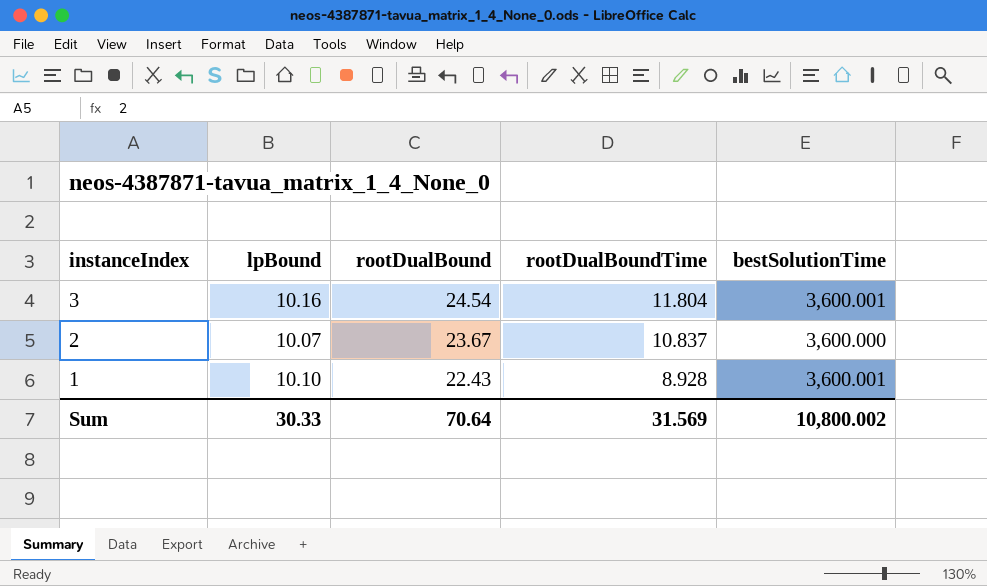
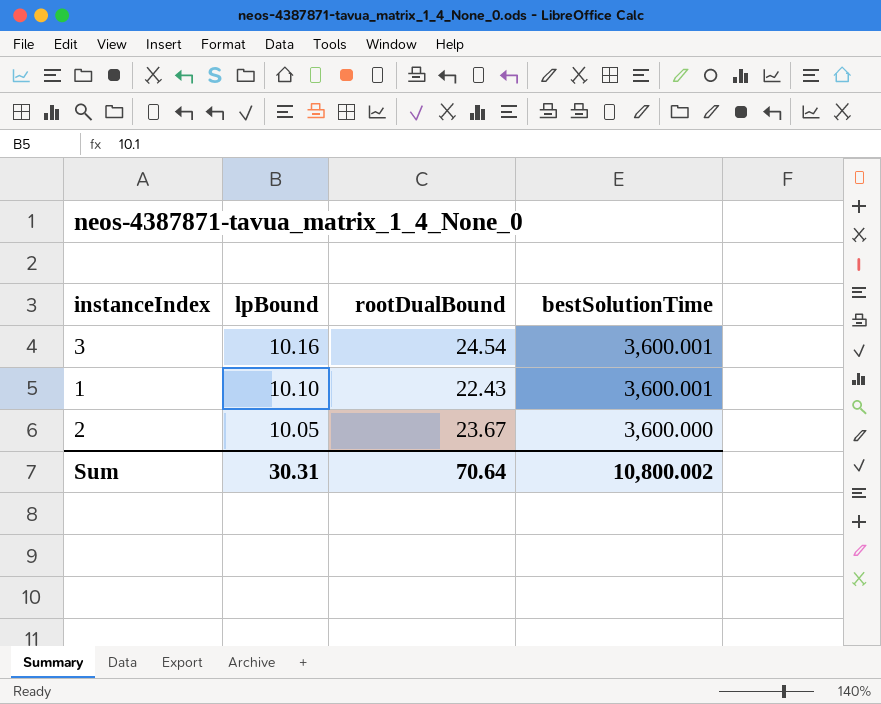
row order: instanceIndex descending -> lpBound descending
column rootDualBoundTime | position: 4 -> none
2 | lpBound: 10.07 -> 10.05
Sum | lpBound: 30.33 -> 30.31

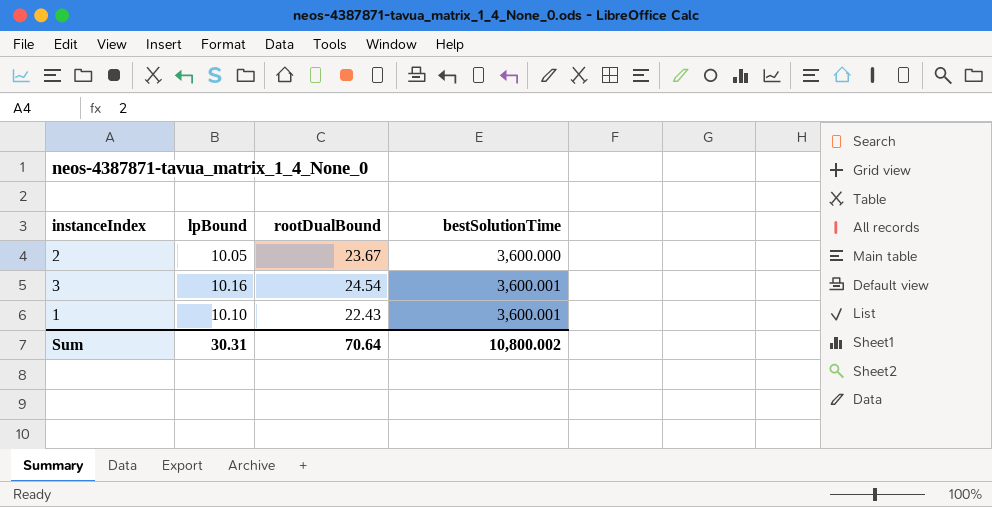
row order: lpBound descending -> bestSolutionTime ascending

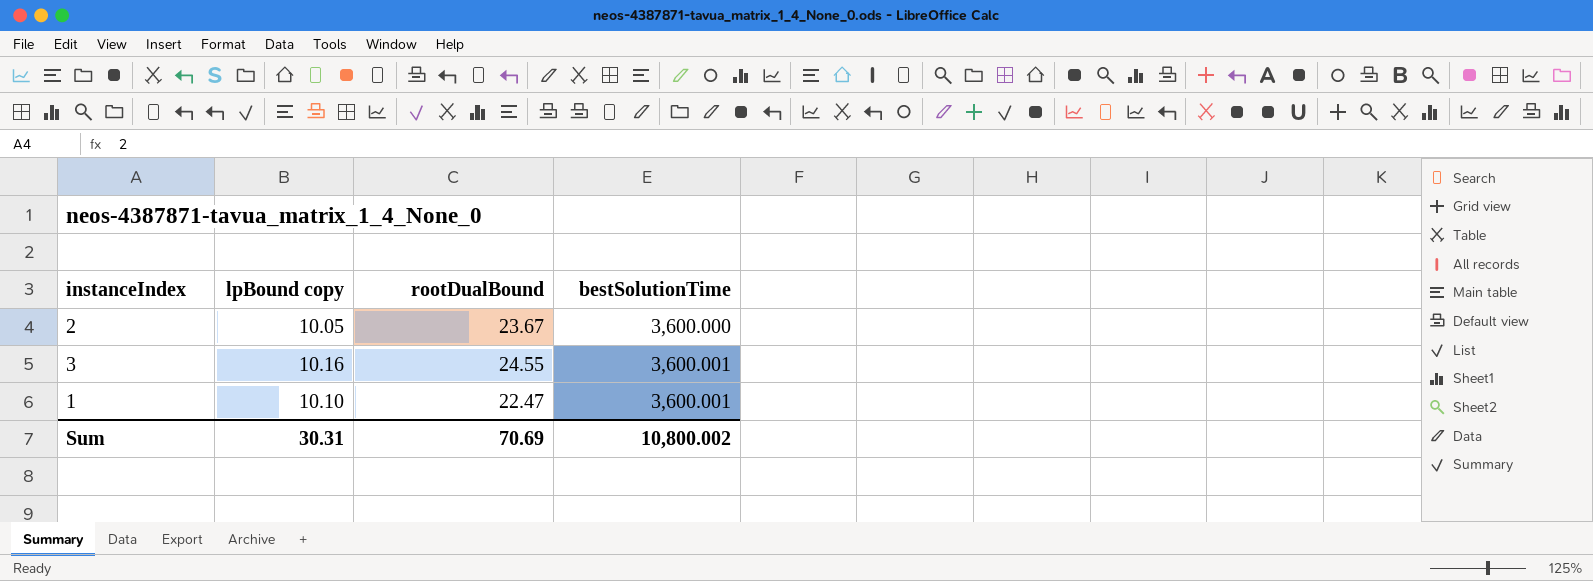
column name: lpBound -> lpBound copy
3 | rootDualBound: 24.54 -> 24.55
1 | rootDualBound: 22.43 -> 22.47
Sum | rootDualBound: 70.64 -> 70.69

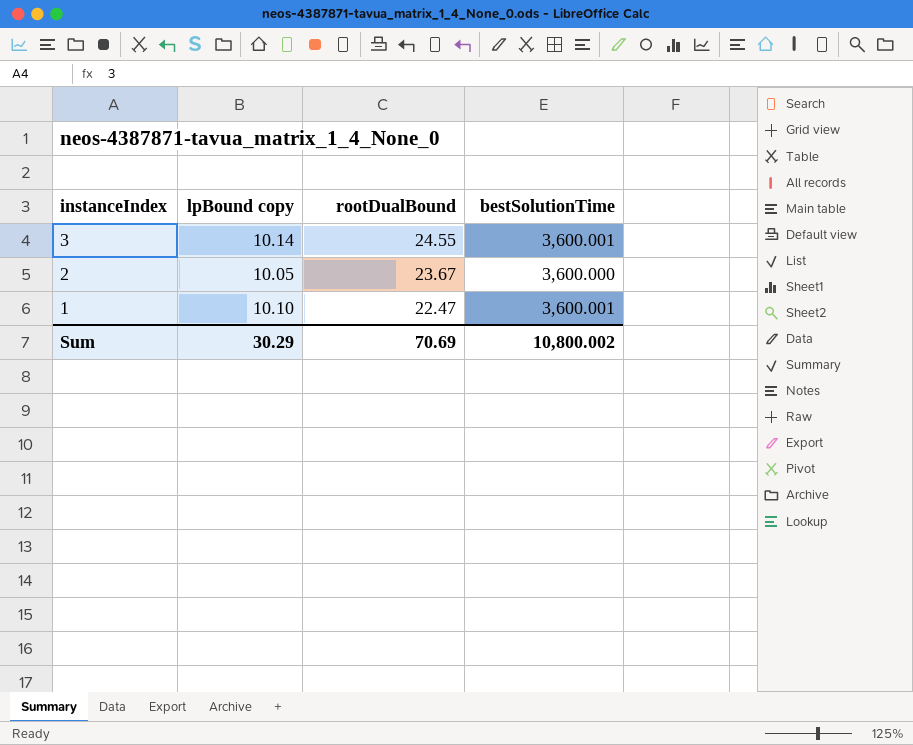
row order: bestSolutionTime ascending -> instanceIndex descending
3 | lpBound copy: 10.16 -> 10.14
Sum | lpBound copy: 30.31 -> 30.29

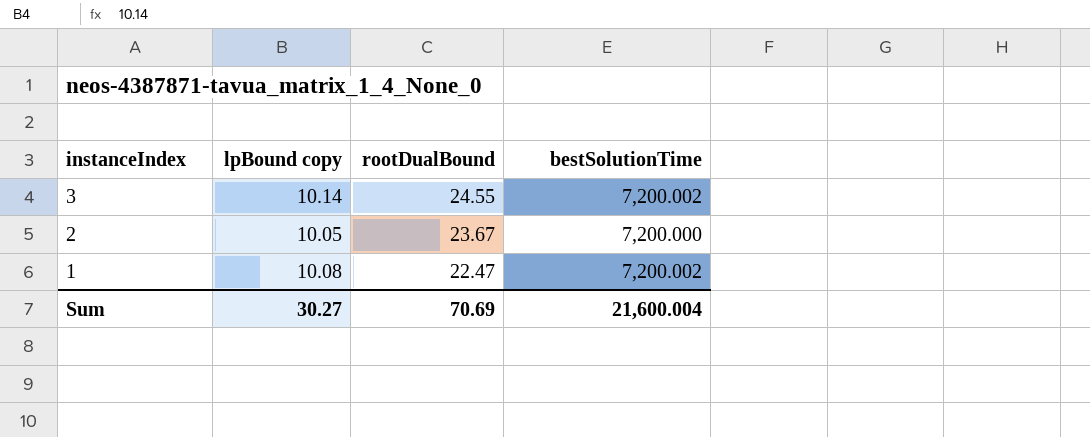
3 | bestSolutionTime: 3,600.001 -> 7,200.002
2 | bestSolutionTime: 3,600.000 -> 7,200.000
1 | lpBound copy: 10.10 -> 10.08
1 | bestSolutionTime: 3,600.001 -> 7,200.002
Sum | lpBound copy: 30.29 -> 30.27
Sum | bestSolutionTime: 10,800.002 -> 21,600.004

